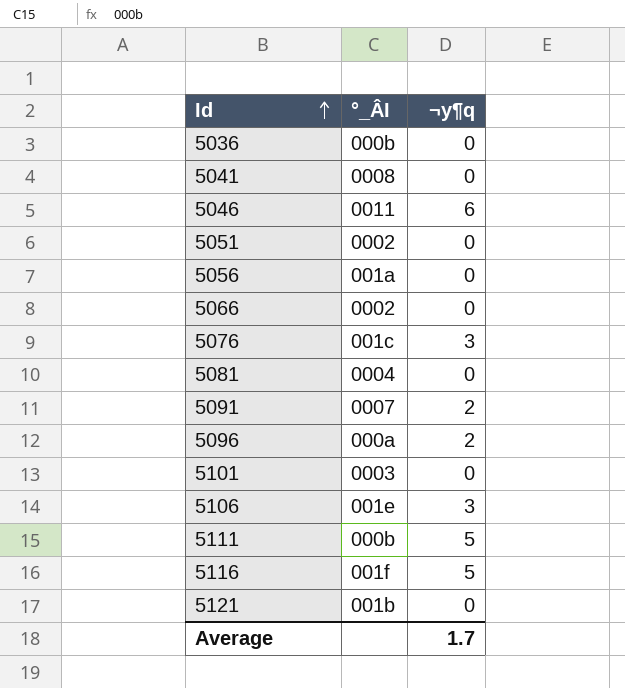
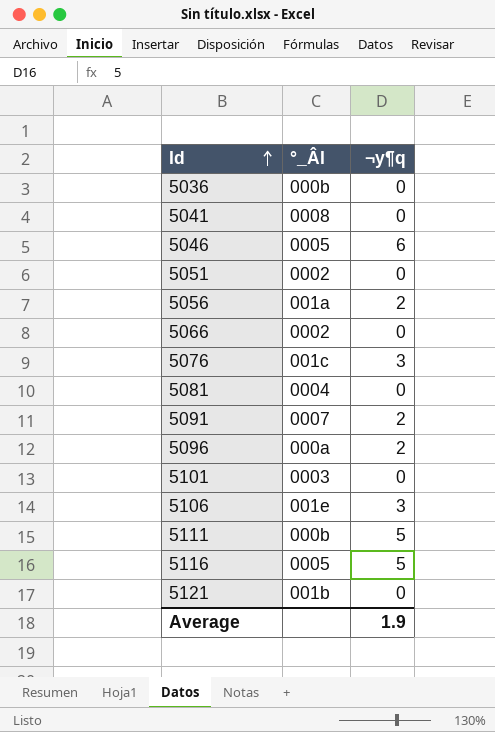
5046 | °_ÂI: 0011 -> 0005
5056 | ¬y¶q: 0 -> 2
5116 | °_ÂI: 001f -> 0005
Average | ¬y¶q: 1.7 -> 1.9

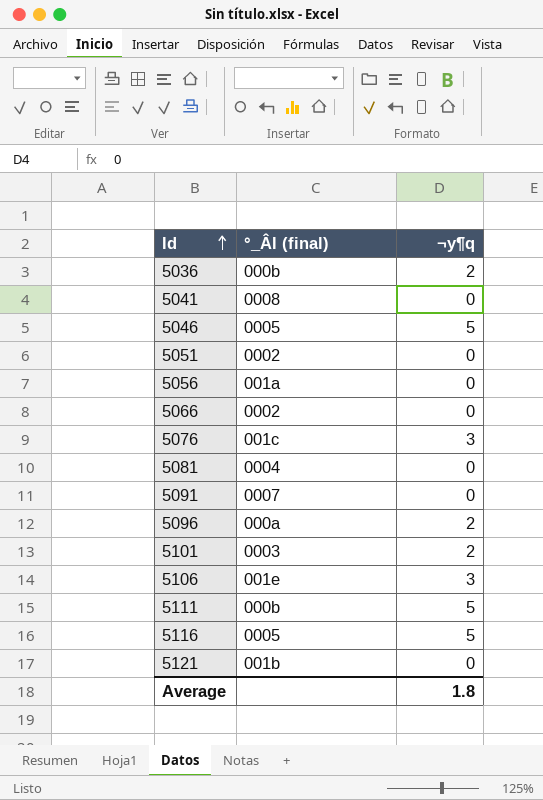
column name: °_ÂI -> °_ÂI (final)
5036 | ¬y¶q: 0 -> 2
5046 | ¬y¶q: 6 -> 5
5056 | ¬y¶q: 2 -> 0
5091 | ¬y¶q: 2 -> 0
5101 | ¬y¶q: 0 -> 2
Average | ¬y¶q: 1.9 -> 1.8

